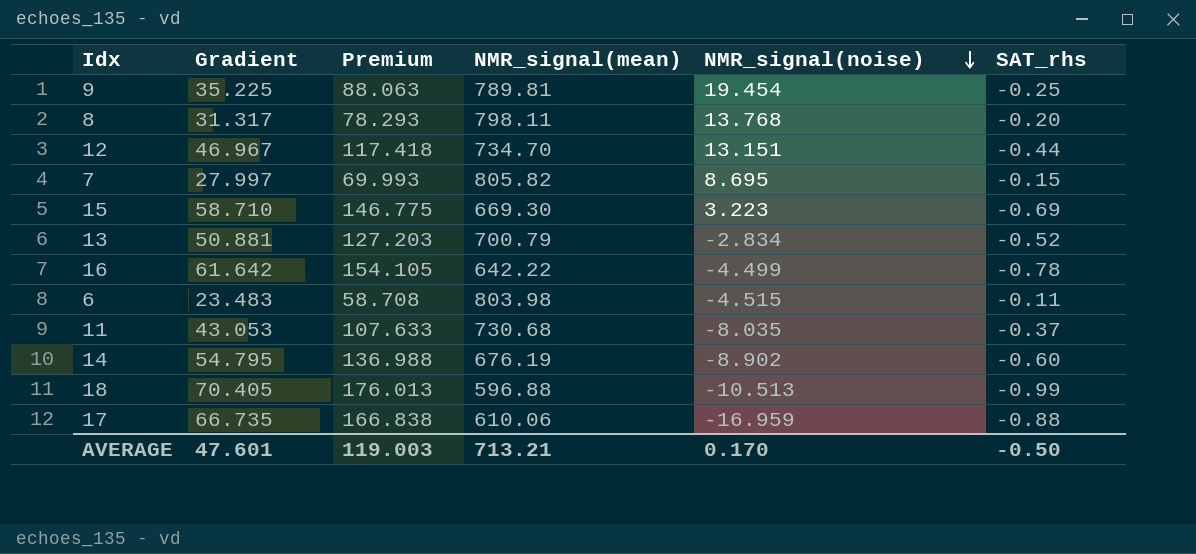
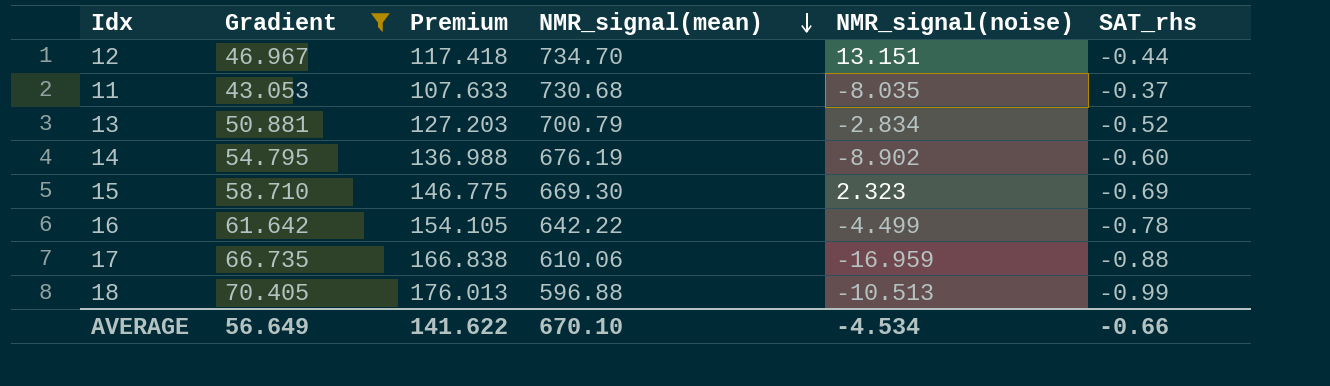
filter: none -> Gradient >= 43.053
row order: NMR_signal(noise) descending -> NMR_signal(mean) descending
15 | NMR_signal(noise): 3.223 -> 2.323
AVERAGE | Gradient: 47.601 -> 56.649
AVERAGE | Premium: 119.003 -> 141.622
AVERAGE | NMR_signal(mean): 713.21 -> 670.10
AVERAGE | NMR_signal(noise): 0.170 -> -4.534
AVERAGE | SAT_rhs: -0.50 -> -0.66

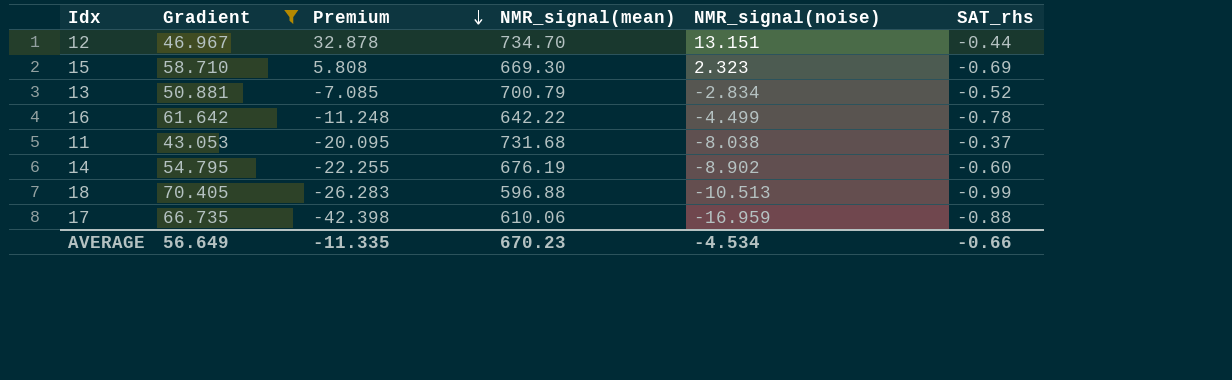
row order: NMR_signal(mean) descending -> Premium descending
column Premium | formula: [Gradient] * 2.5 -> [NMR_signal(noise)] * 2.5
11 | NMR_signal(mean): 730.68 -> 731.68
11 | NMR_signal(noise): -8.035 -> -8.038
AVERAGE | Premium: 141.622 -> -11.335
AVERAGE | NMR_signal(mean): 670.10 -> 670.23

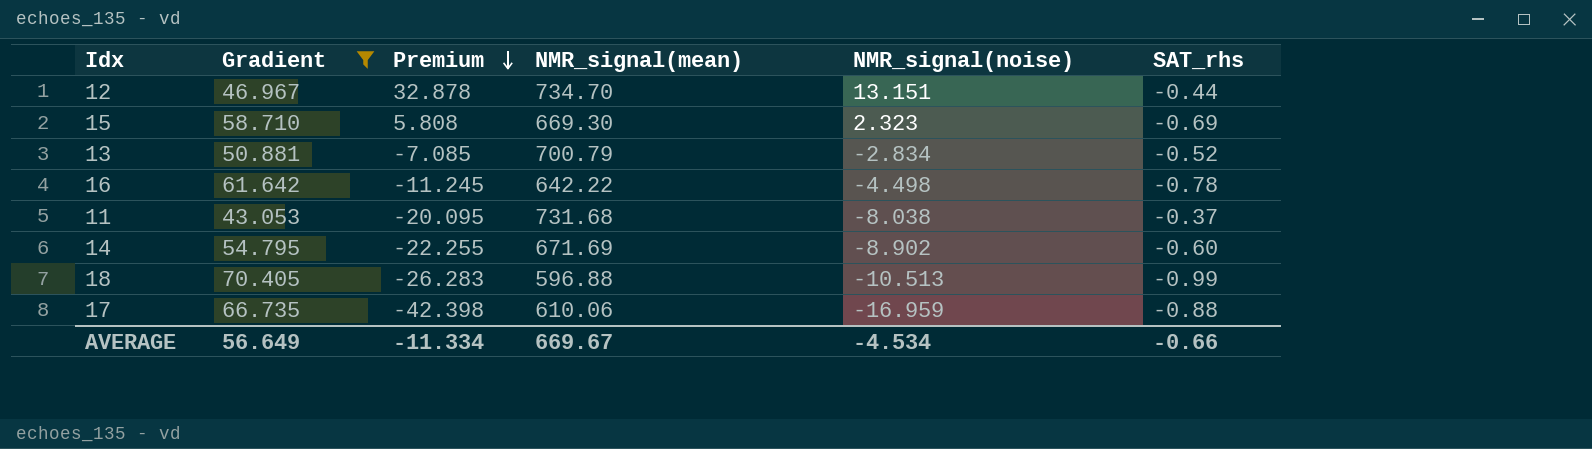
16 | Premium: -11.248 -> -11.245
16 | NMR_signal(noise): -4.499 -> -4.498
14 | NMR_signal(mean): 676.19 -> 671.69
AVERAGE | Premium: -11.335 -> -11.334
AVERAGE | NMR_signal(mean): 670.23 -> 669.67

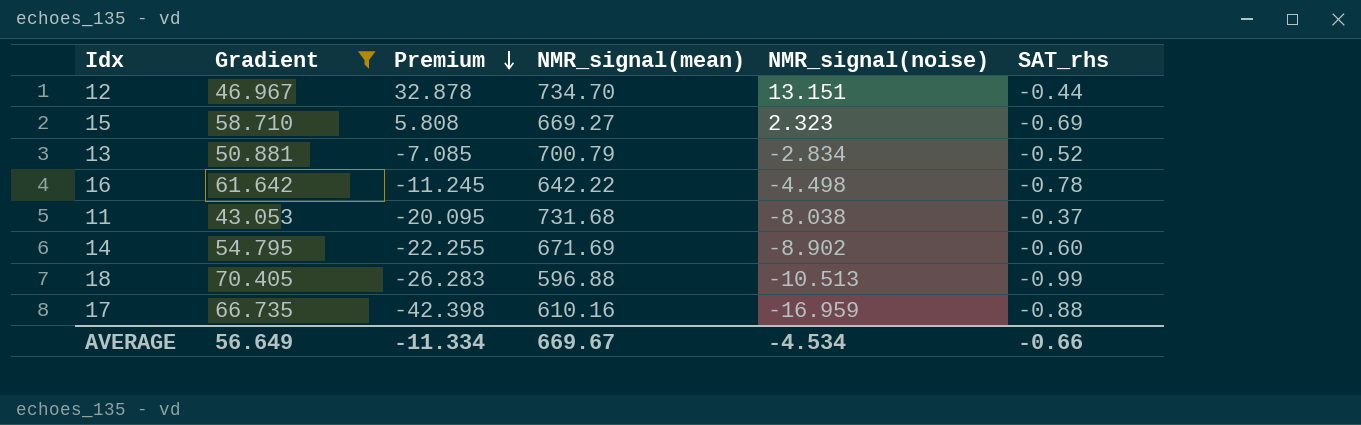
15 | NMR_signal(mean): 669.30 -> 669.27
17 | NMR_signal(mean): 610.06 -> 610.16

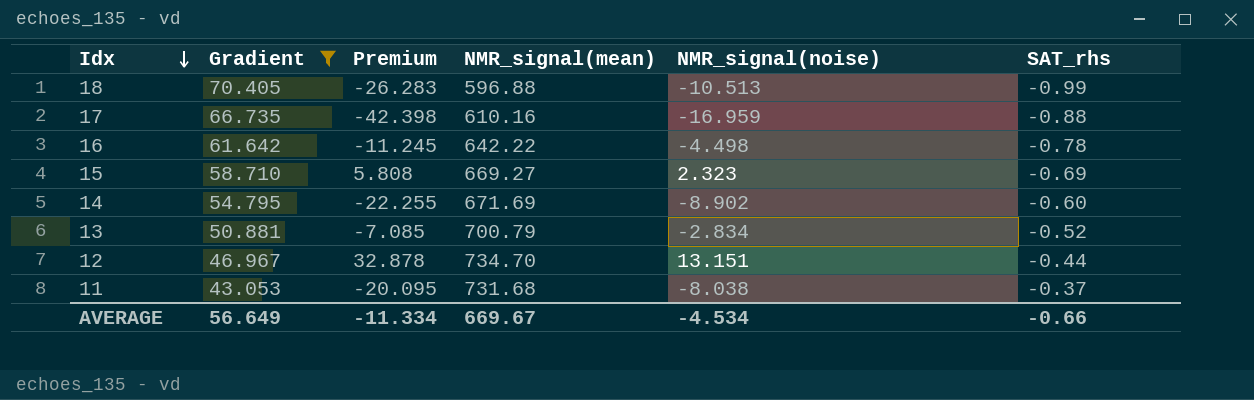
row order: Premium descending -> Idx descending

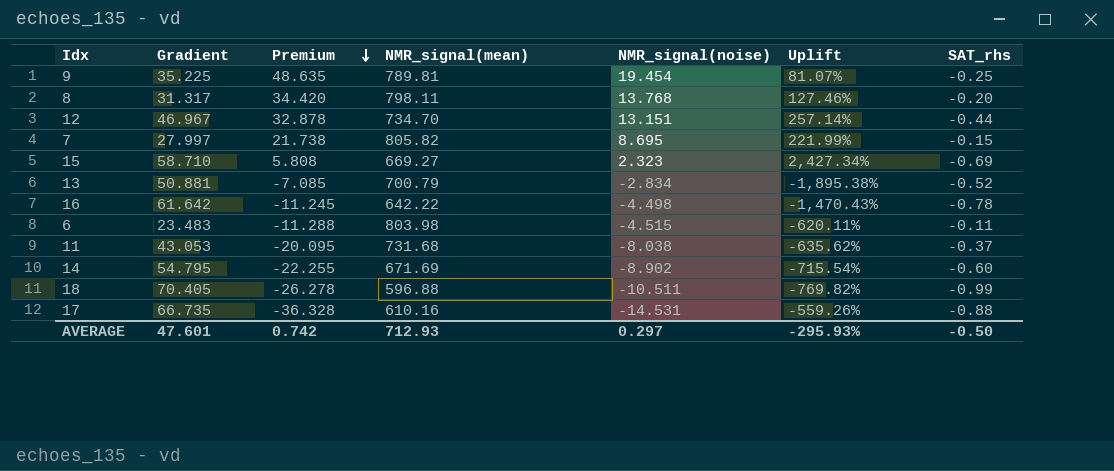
filter: Gradient >= 43.053 -> none
row order: Idx descending -> Premium descending
column Uplift | formula: none -> ([Gradient] - [NMR_signal(noise)]) / [NMR_signal(noise)]
18 | Premium: -26.283 -> -26.278
18 | NMR_signal(noise): -10.513 -> -10.511
17 | Premium: -42.398 -> -36.328
17 | NMR_signal(noise): -16.959 -> -14.531
AVERAGE | Gradient: 56.649 -> 47.601
AVERAGE | Premium: -11.334 -> 0.742
AVERAGE | NMR_signal(mean): 669.67 -> 712.93
AVERAGE | NMR_signal(noise): -4.534 -> 0.297
AVERAGE | SAT_rhs: -0.66 -> -0.50

